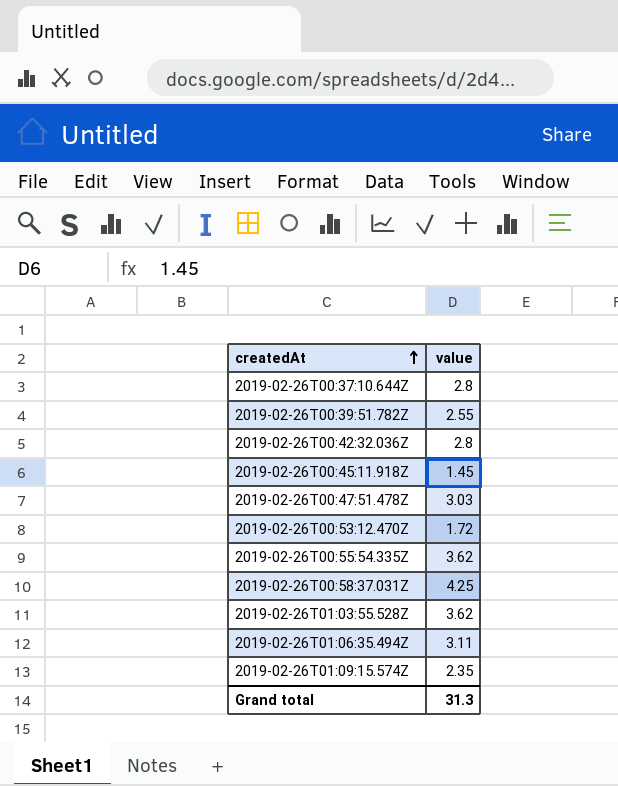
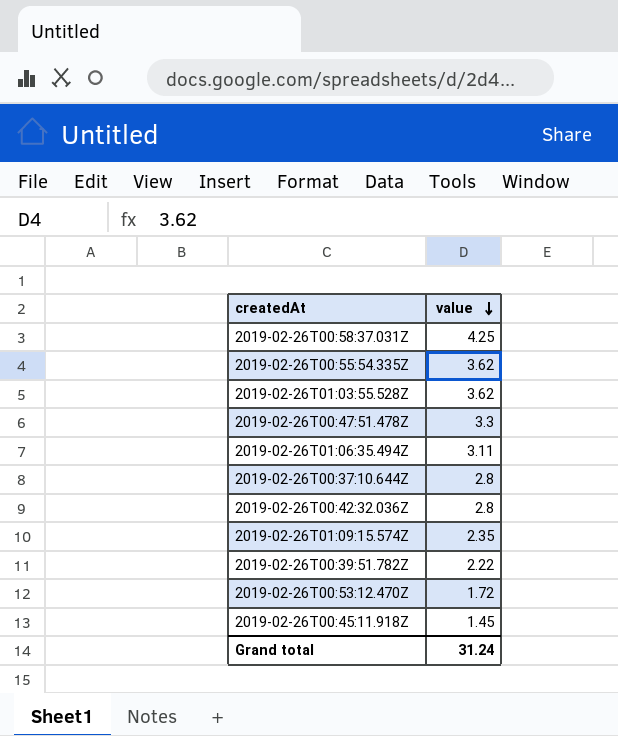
row order: createdAt ascending -> value descending
2019-02-26T00:47:51.478Z | value: 3.03 -> 3.3
2019-02-26T00:39:51.782Z | value: 2.55 -> 2.22
Grand total | value: 31.3 -> 31.24

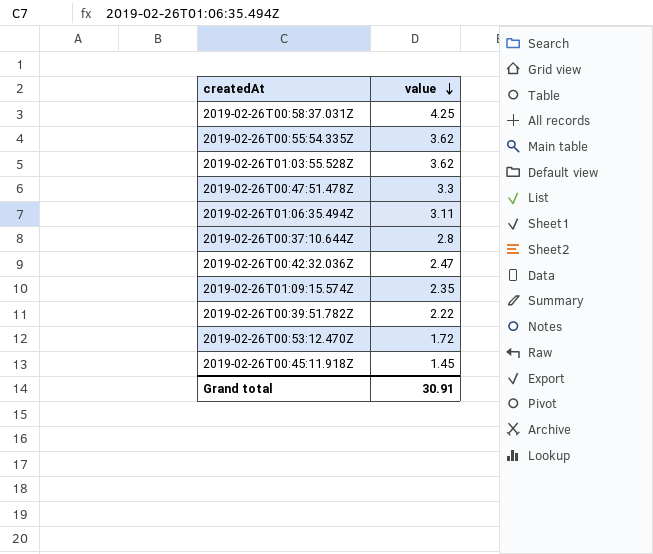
2019-02-26T00:42:32.036Z | value: 2.8 -> 2.47
Grand total | value: 31.24 -> 30.91

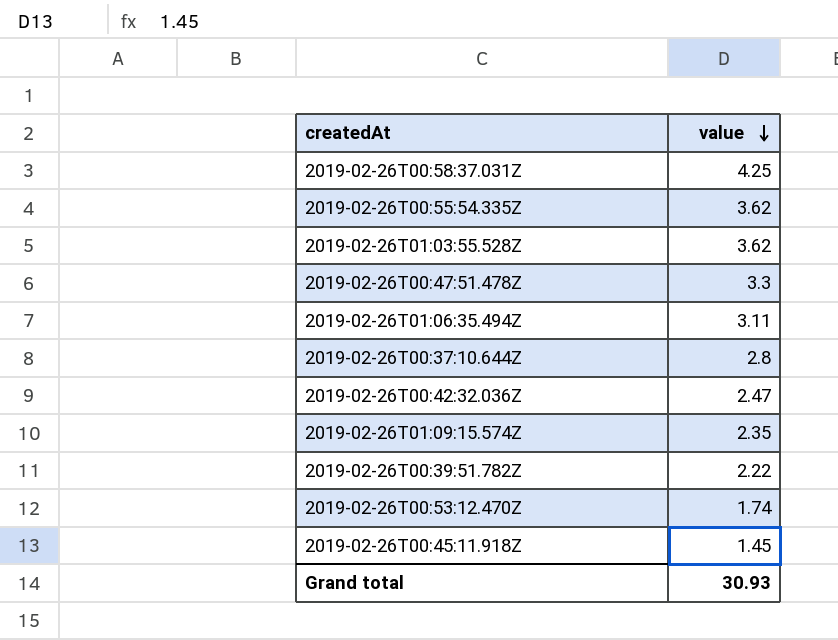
2019-02-26T00:53:12.470Z | value: 1.72 -> 1.74
Grand total | value: 30.91 -> 30.93

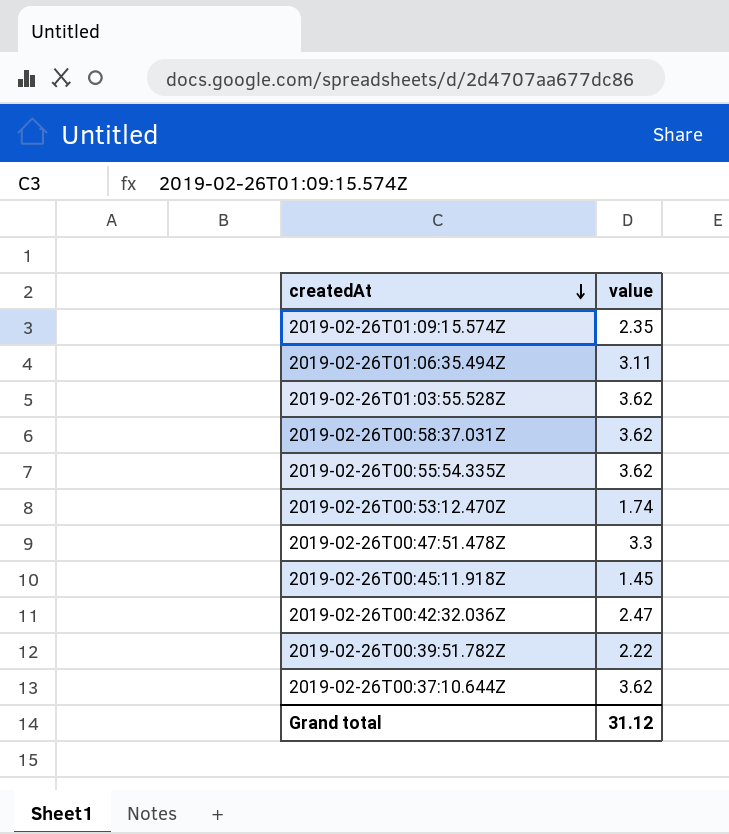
row order: value descending -> createdAt descending
2019-02-26T00:58:37.031Z | value: 4.25 -> 3.62
2019-02-26T00:37:10.644Z | value: 2.8 -> 3.62
Grand total | value: 30.93 -> 31.12

